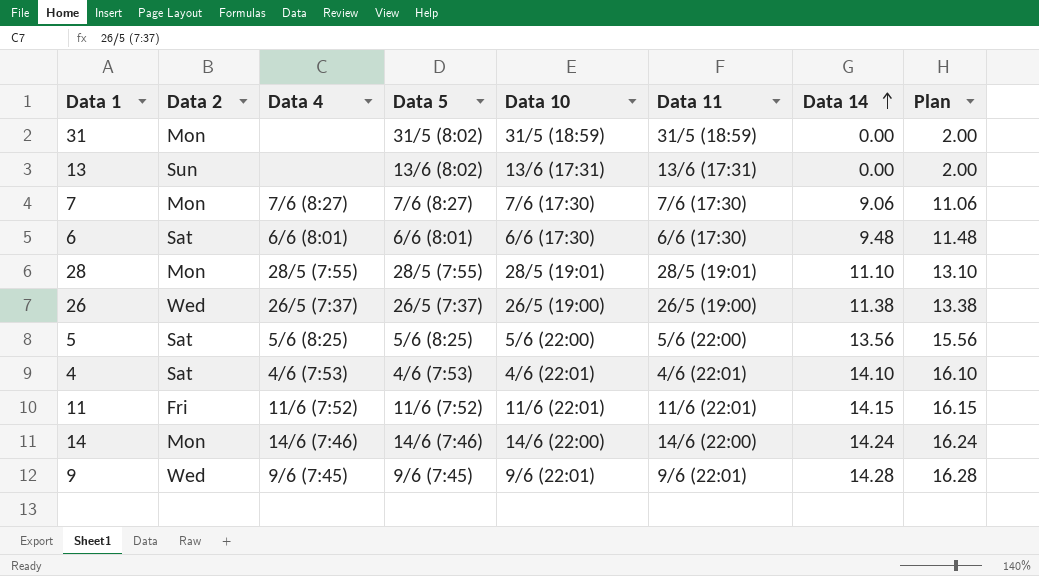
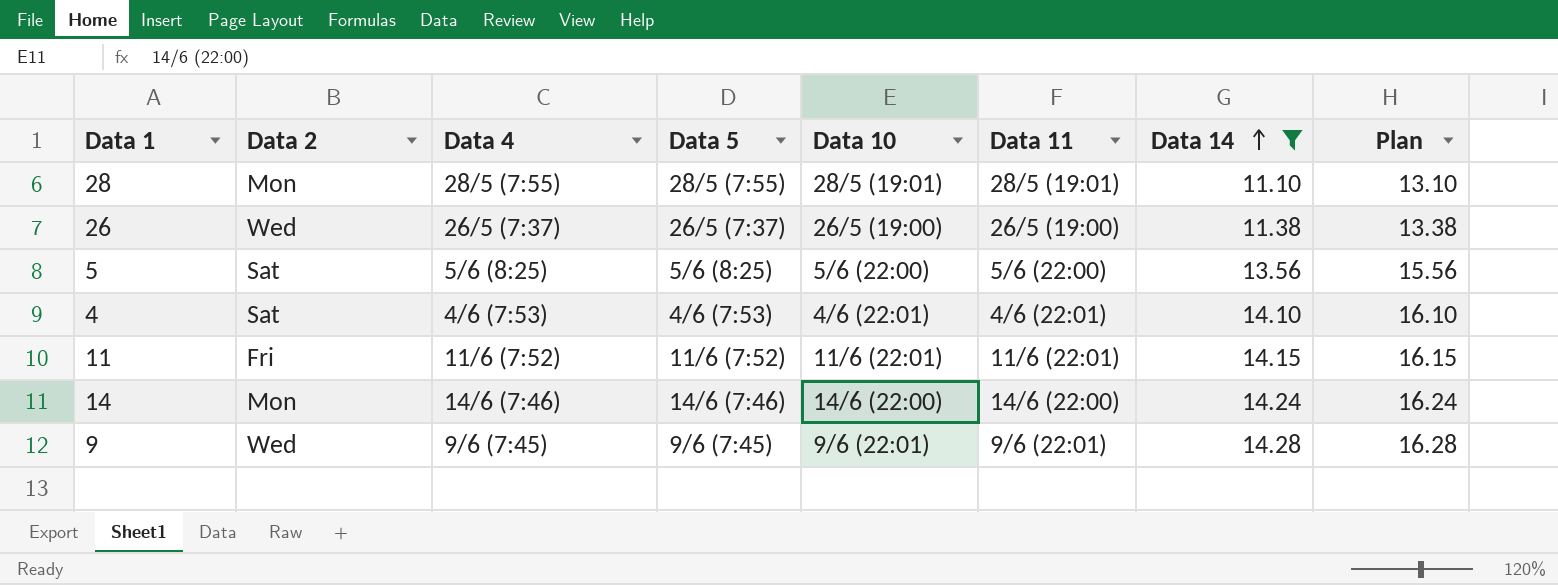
filter: none -> Data 14 >= 11.10

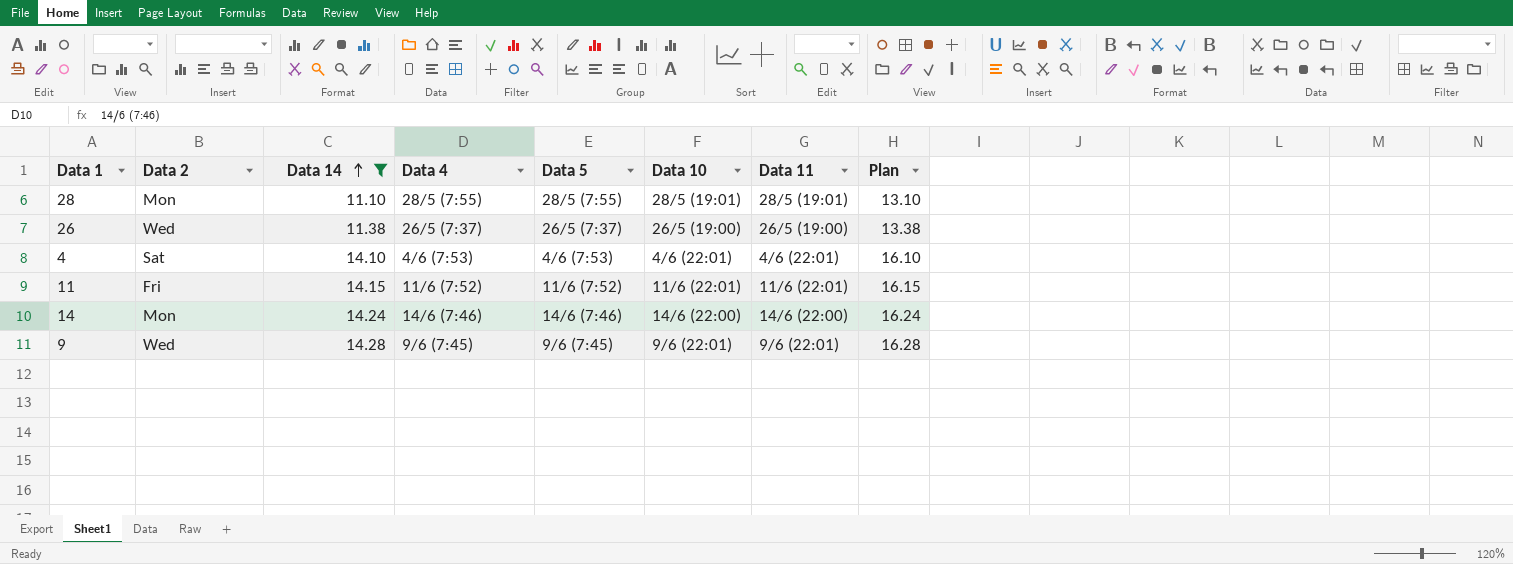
column Data 14 | position: 7 -> 3
row 5: Sat | 5/6 (8:25) | 5/6 (8:25) | 5/6 (22:00) | 5/6 (22:00) | 13.56 | 15.56 -> none

